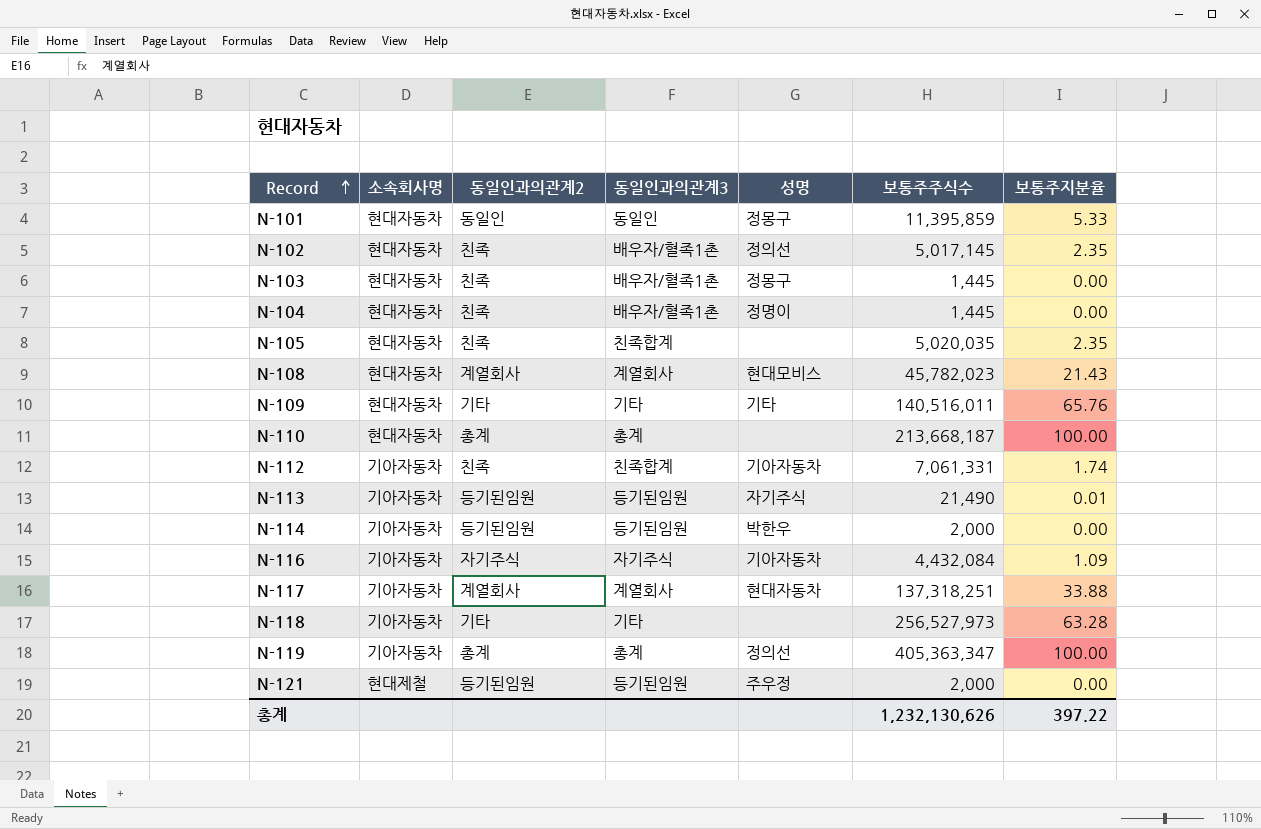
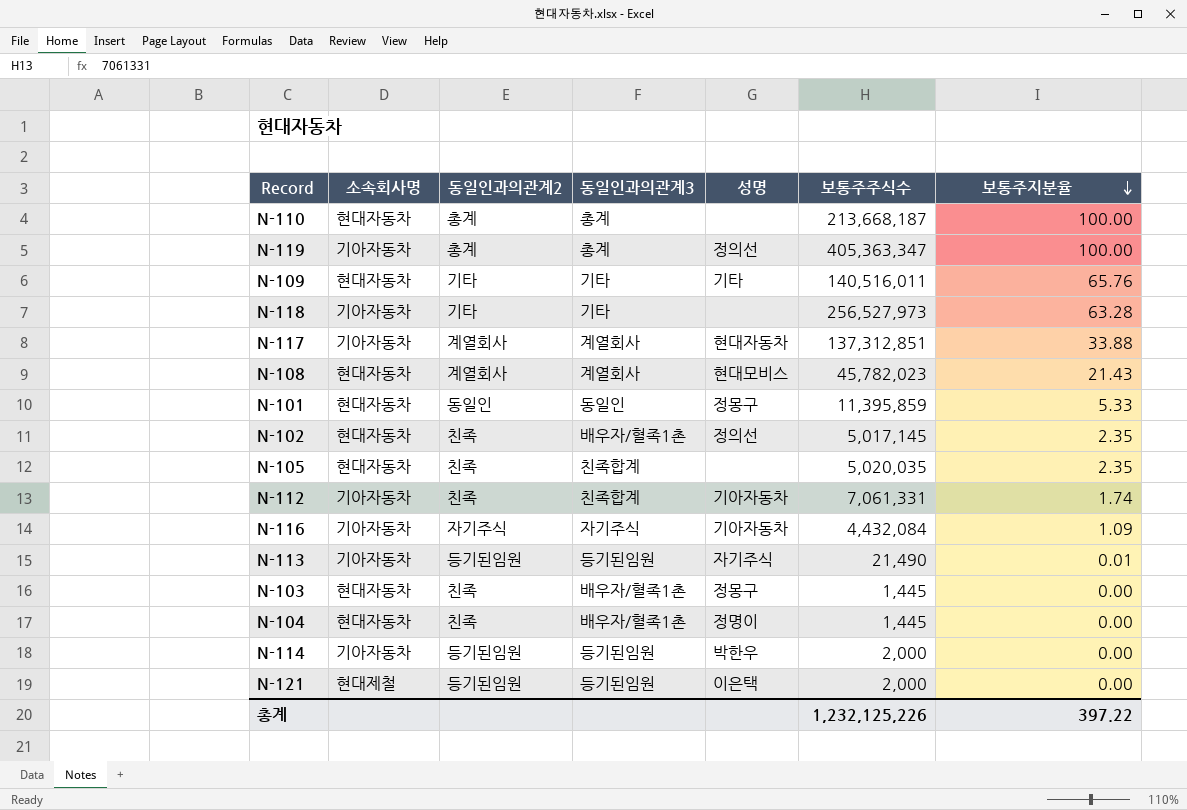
row order: Record ascending -> 보통주지분율 descending
N-117 | 보통주주식수: 137,318,251 -> 137,312,851
N-121 | 성명: 주우정 -> 이은택
총계 | 보통주주식수: 1,232,130,626 -> 1,232,125,226

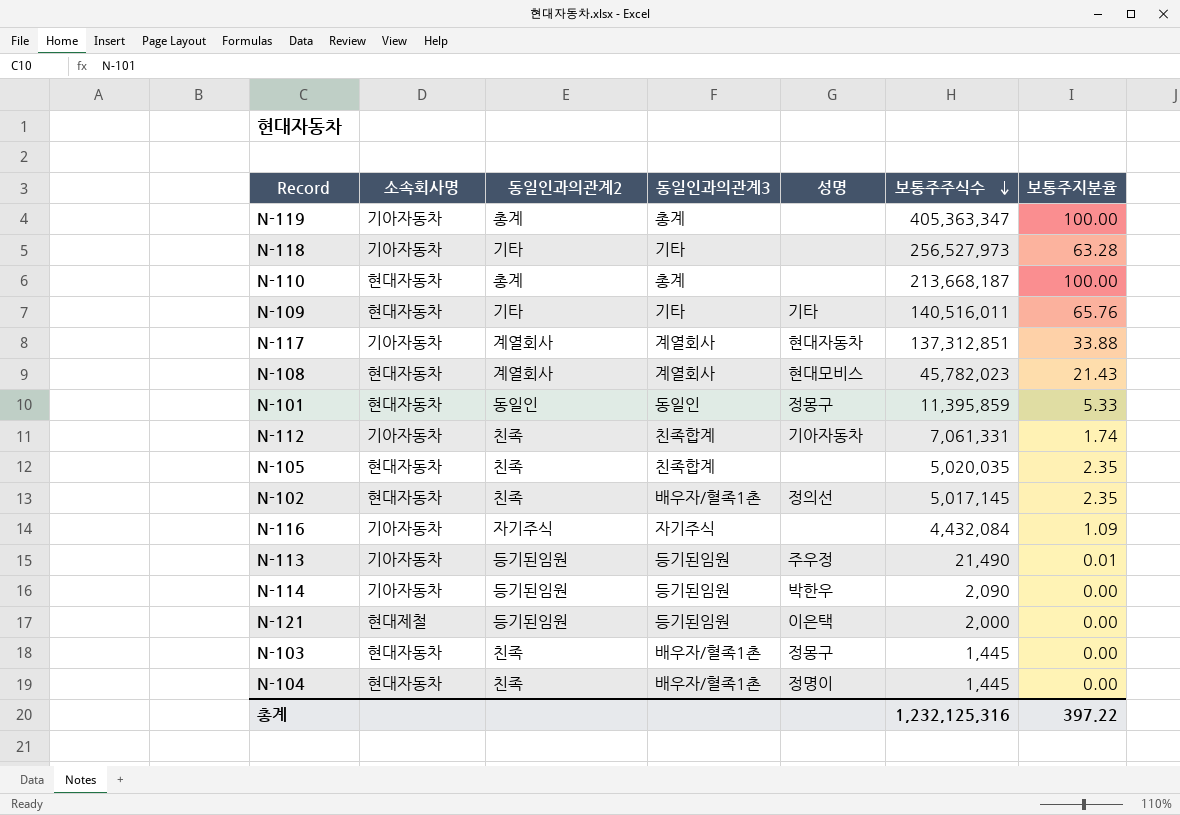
row order: 보통주지분율 descending -> 보통주주식수 descending
N-119 | 성명: 정의선 -> none
N-116 | 성명: 기아자동차 -> none
N-113 | 성명: 자기주식 -> 주우정
N-114 | 보통주주식수: 2,000 -> 2,090
총계 | 보통주주식수: 1,232,125,226 -> 1,232,125,316

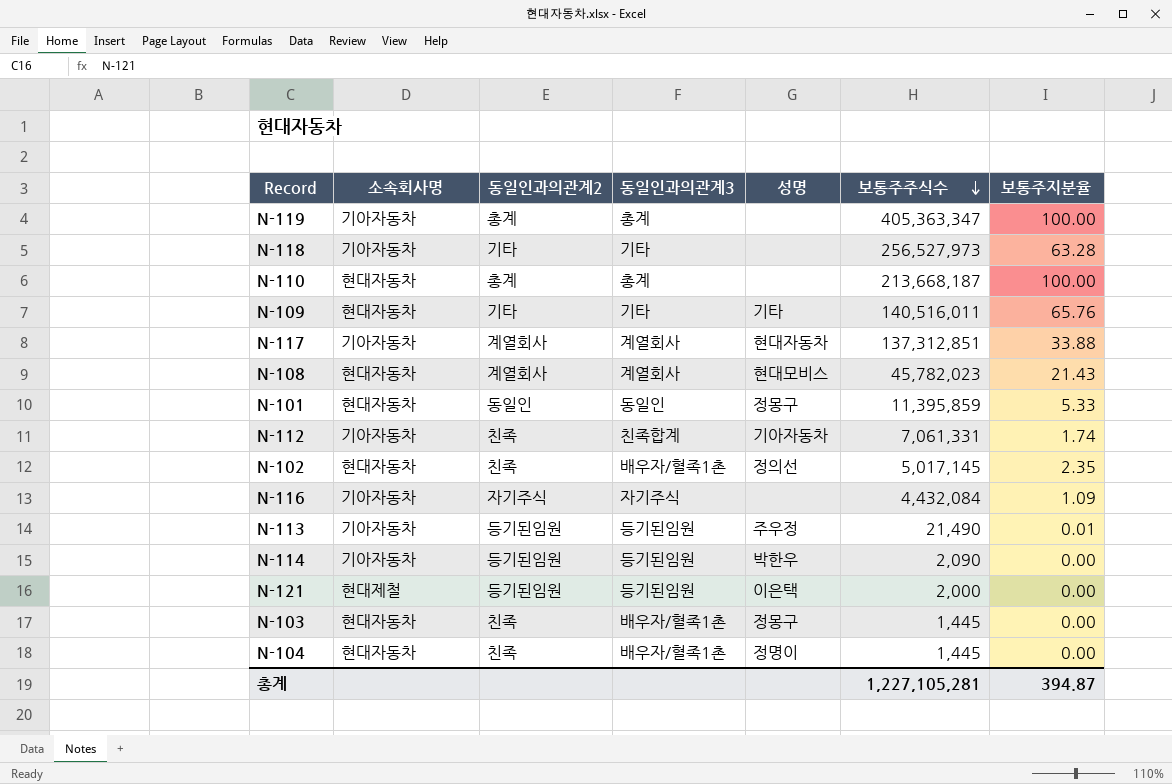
row N-105: 현대자동차 | 친족 | 친족합계 | none | 5,020,035 | 2.35 -> none
총계 | 보통주주식수: 1,232,125,316 -> 1,227,105,281
총계 | 보통주지분율: 397.22 -> 394.87

